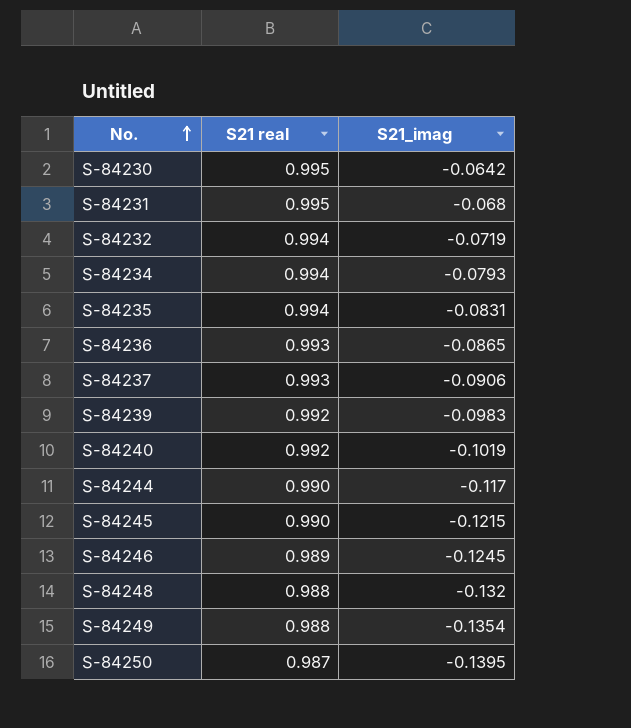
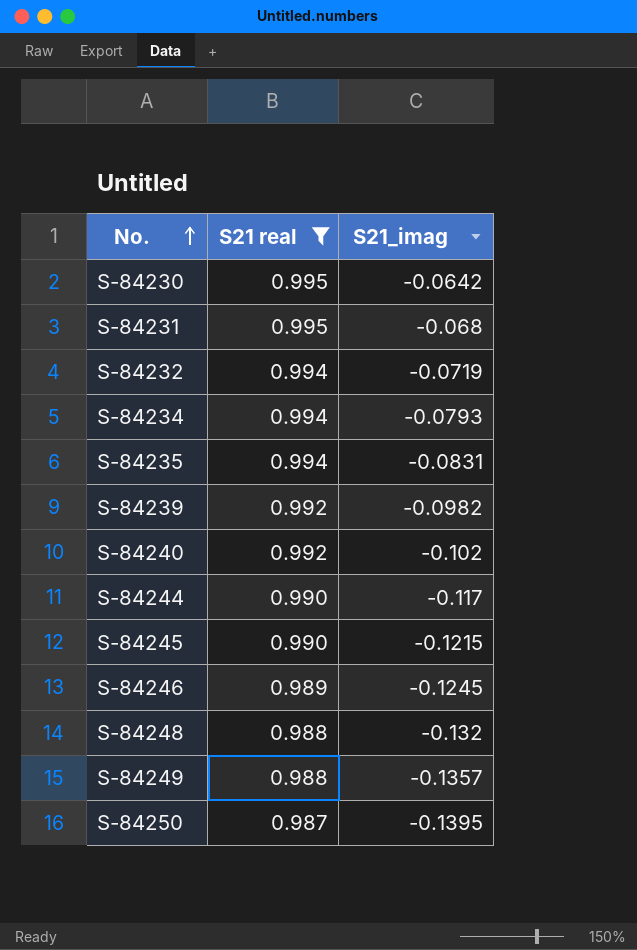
filter: none -> S21 real != 0.993
S-84239 | S21_imag: -0.0983 -> -0.0982
S-84240 | S21_imag: -0.1019 -> -0.102
S-84249 | S21_imag: -0.1354 -> -0.1357

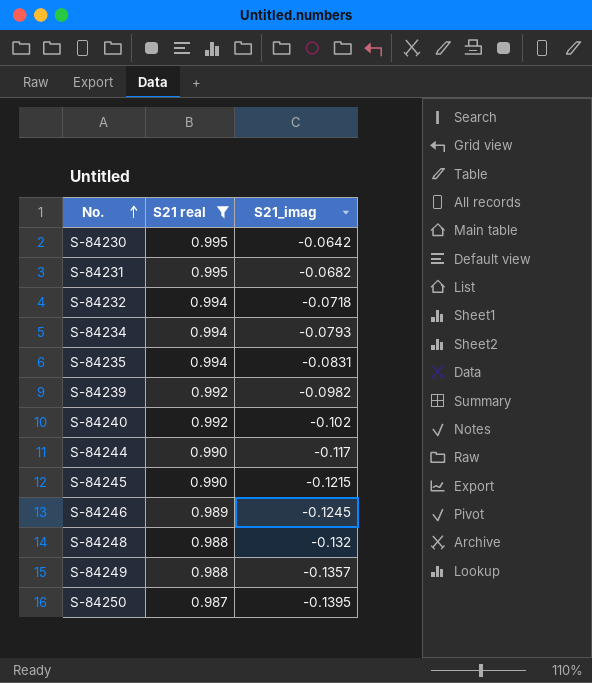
S-84231 | S21_imag: -0.068 -> -0.0682
S-84232 | S21_imag: -0.0719 -> -0.0718

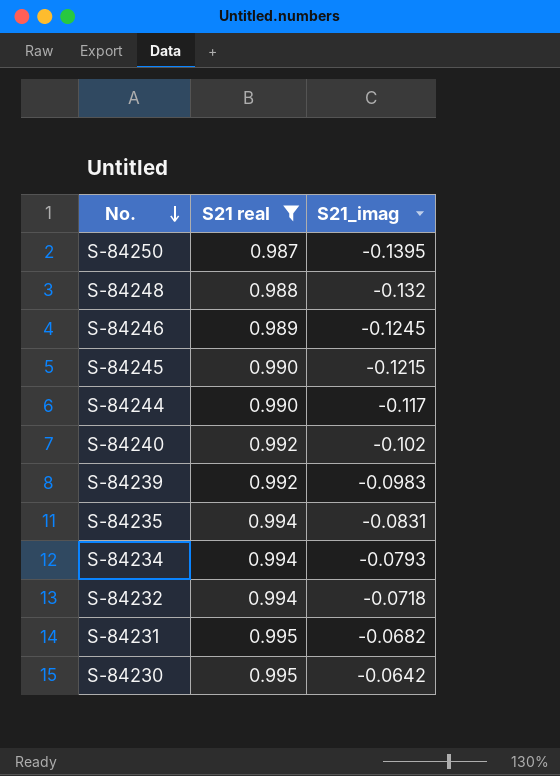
row order: No. ascending -> No. descending
row S-84249: 0.988 | -0.1357 -> none
S-84239 | S21_imag: -0.0982 -> -0.0983

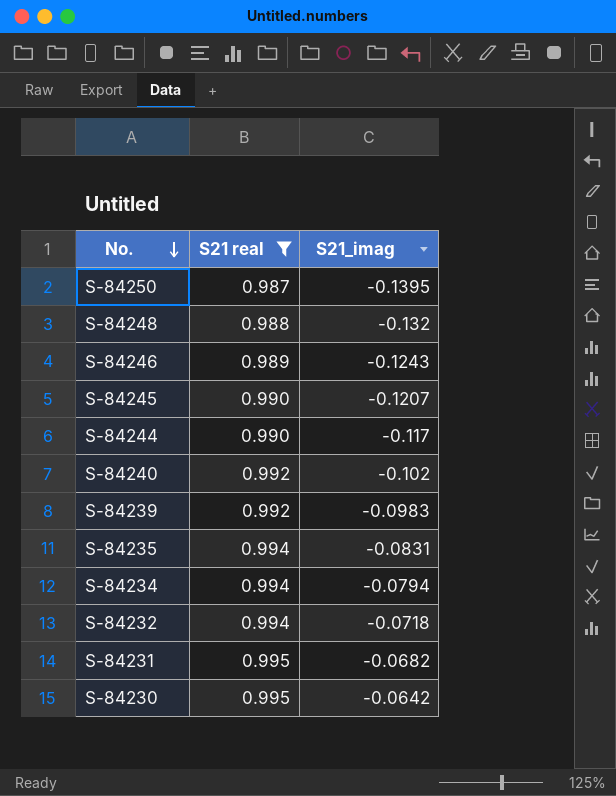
S-84246 | S21_imag: -0.1245 -> -0.1243
S-84245 | S21_imag: -0.1215 -> -0.1207
S-84234 | S21_imag: -0.0793 -> -0.0794

